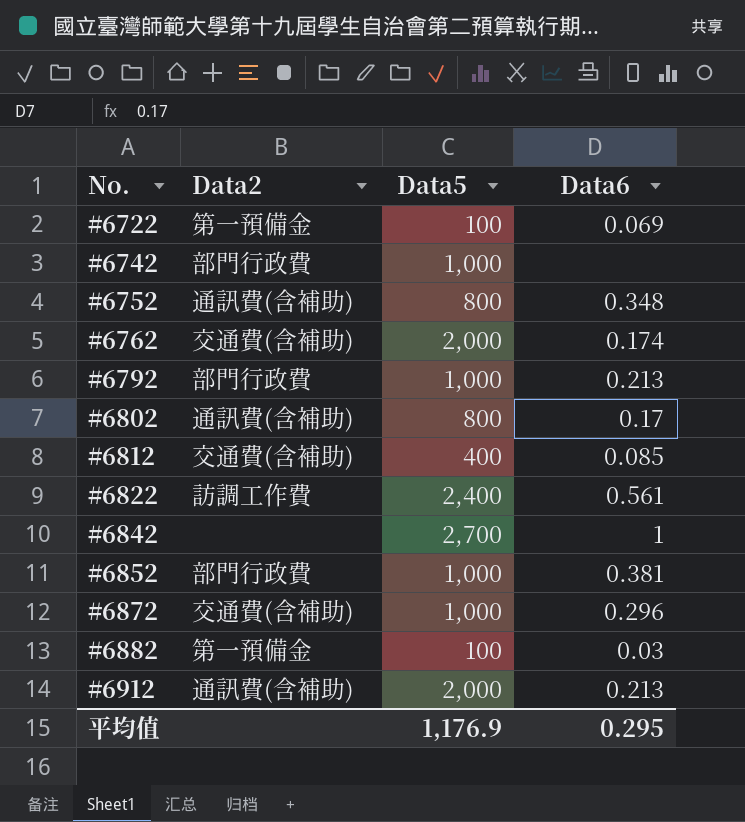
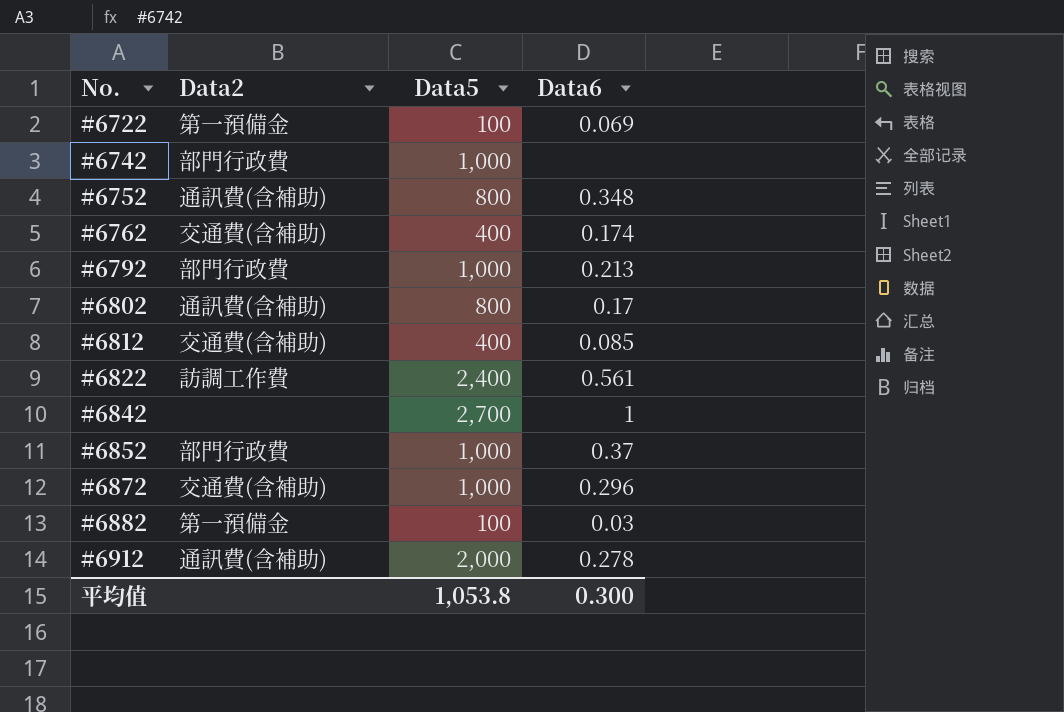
#6762 | Data5: 2,000 -> 400
#6852 | Data6: 0.381 -> 0.37
#6912 | Data6: 0.213 -> 0.278
平均值 | Data5: 1,176.9 -> 1,053.8
平均值 | Data6: 0.295 -> 0.300

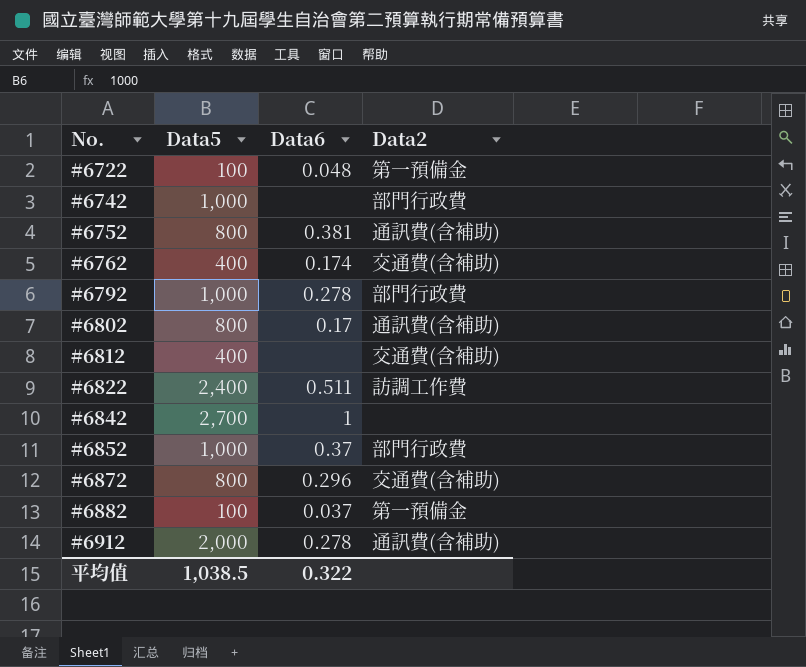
column Data2 | position: 2 -> 4
#6722 | Data6: 0.069 -> 0.048
#6752 | Data6: 0.348 -> 0.381
#6792 | Data6: 0.213 -> 0.278
#6812 | Data6: 0.085 -> none
#6822 | Data6: 0.561 -> 0.511
#6872 | Data5: 1,000 -> 800
#6882 | Data6: 0.03 -> 0.037
平均值 | Data5: 1,053.8 -> 1,038.5
平均值 | Data6: 0.300 -> 0.322

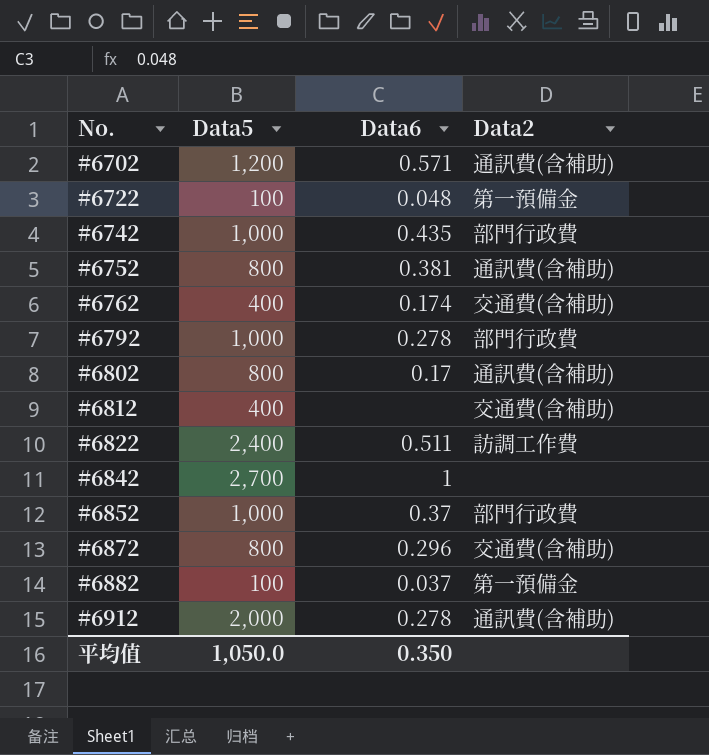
row #6702: none -> 1,200 | 0.571 | 通訊費(含補助)
#6742 | Data6: none -> 0.435
平均值 | Data5: 1,038.5 -> 1,050.0
平均值 | Data6: 0.322 -> 0.350

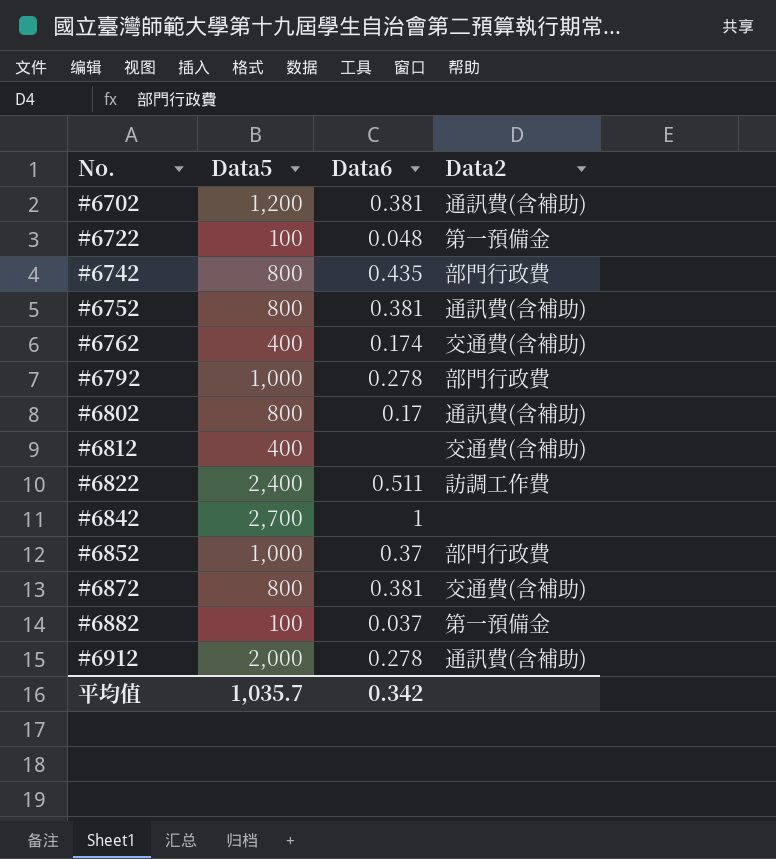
#6702 | Data6: 0.571 -> 0.381
#6742 | Data5: 1,000 -> 800
#6872 | Data6: 0.296 -> 0.381
平均值 | Data5: 1,050.0 -> 1,035.7
平均值 | Data6: 0.350 -> 0.342

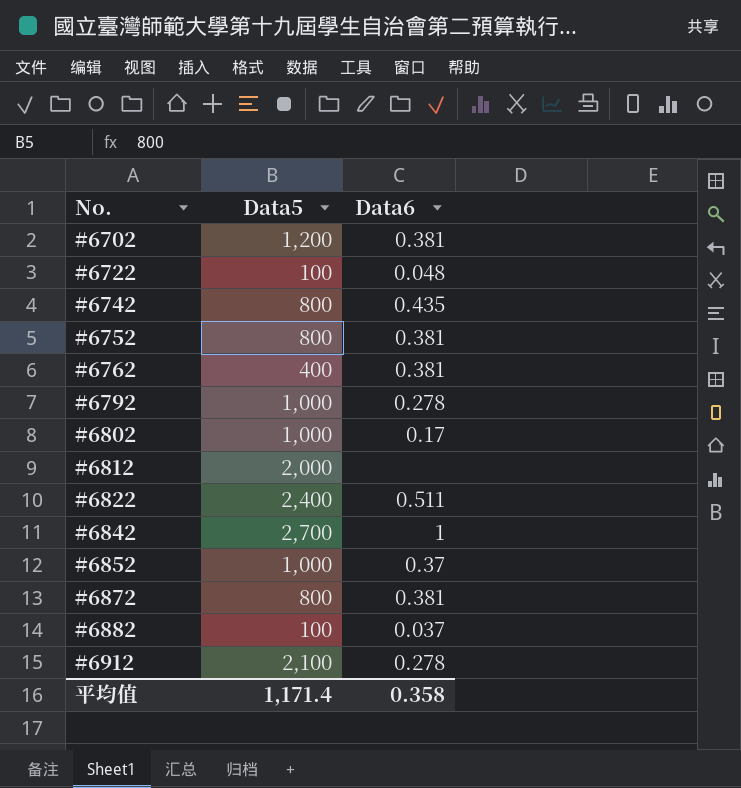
column Data2 | position: 4 -> none
#6762 | Data6: 0.174 -> 0.381
#6802 | Data5: 800 -> 1,000
#6812 | Data5: 400 -> 2,000
#6912 | Data5: 2,000 -> 2,100
平均值 | Data5: 1,035.7 -> 1,171.4
平均值 | Data6: 0.342 -> 0.358

